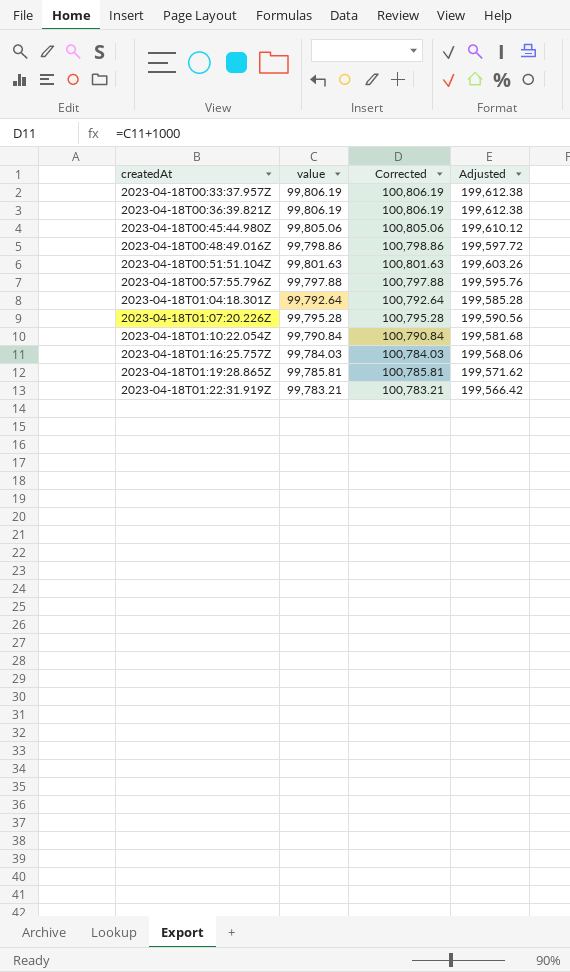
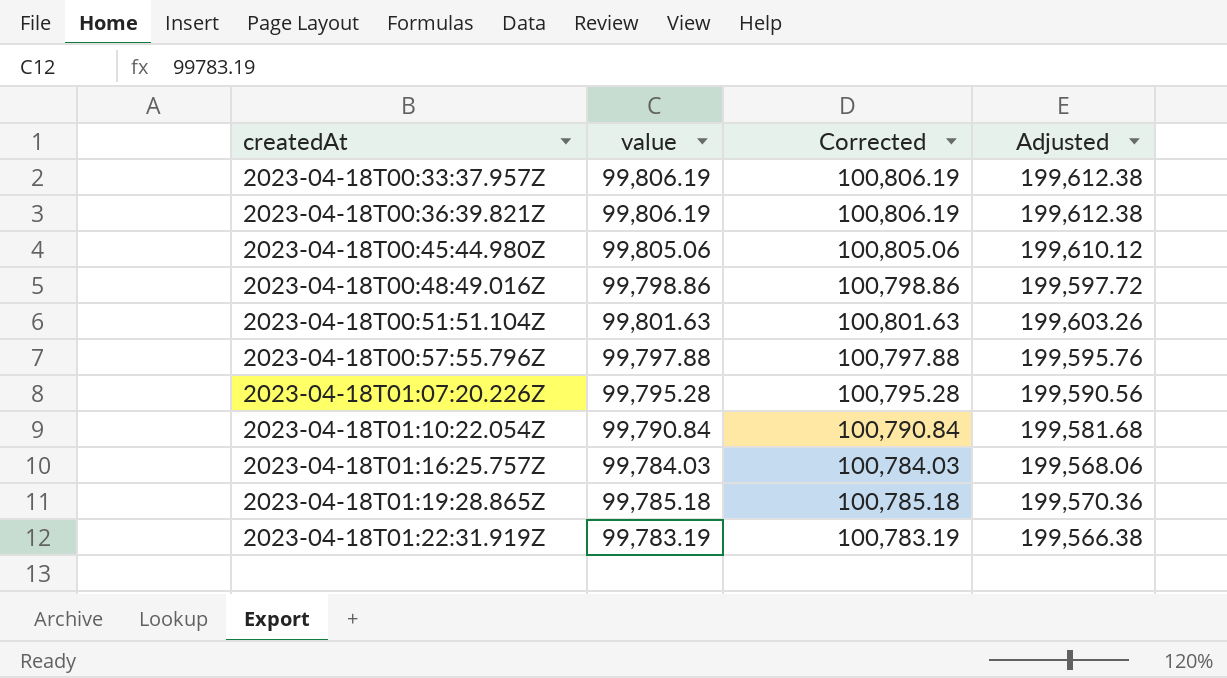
row 2023-04-18T01:04:18.301Z: 99,792.64 | 100,792.64 | 199,585.28 -> none
2023-04-18T01:19:28.865Z | value: 99,785.81 -> 99,785.18
2023-04-18T01:19:28.865Z | Corrected: 100,785.81 -> 100,785.18
2023-04-18T01:19:28.865Z | Adjusted: 199,571.62 -> 199,570.36
2023-04-18T01:22:31.919Z | value: 99,783.21 -> 99,783.19
2023-04-18T01:22:31.919Z | Corrected: 100,783.21 -> 100,783.19
2023-04-18T01:22:31.919Z | Adjusted: 199,566.42 -> 199,566.38

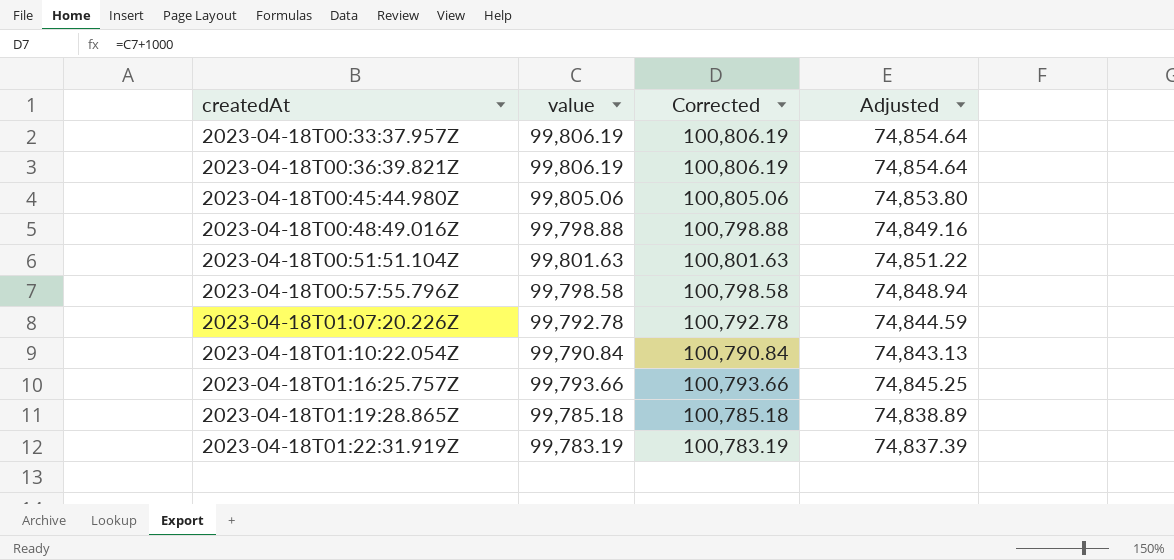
column Adjusted | formula: [value] * 2 -> [value] * 0.75
2023-04-18T00:48:49.016Z | value: 99,798.86 -> 99,798.88
2023-04-18T00:48:49.016Z | Corrected: 100,798.86 -> 100,798.88
2023-04-18T00:57:55.796Z | value: 99,797.88 -> 99,798.58
2023-04-18T00:57:55.796Z | Corrected: 100,797.88 -> 100,798.58
2023-04-18T01:07:20.226Z | value: 99,795.28 -> 99,792.78
2023-04-18T01:07:20.226Z | Corrected: 100,795.28 -> 100,792.78
2023-04-18T01:16:25.757Z | value: 99,784.03 -> 99,793.66
2023-04-18T01:16:25.757Z | Corrected: 100,784.03 -> 100,793.66

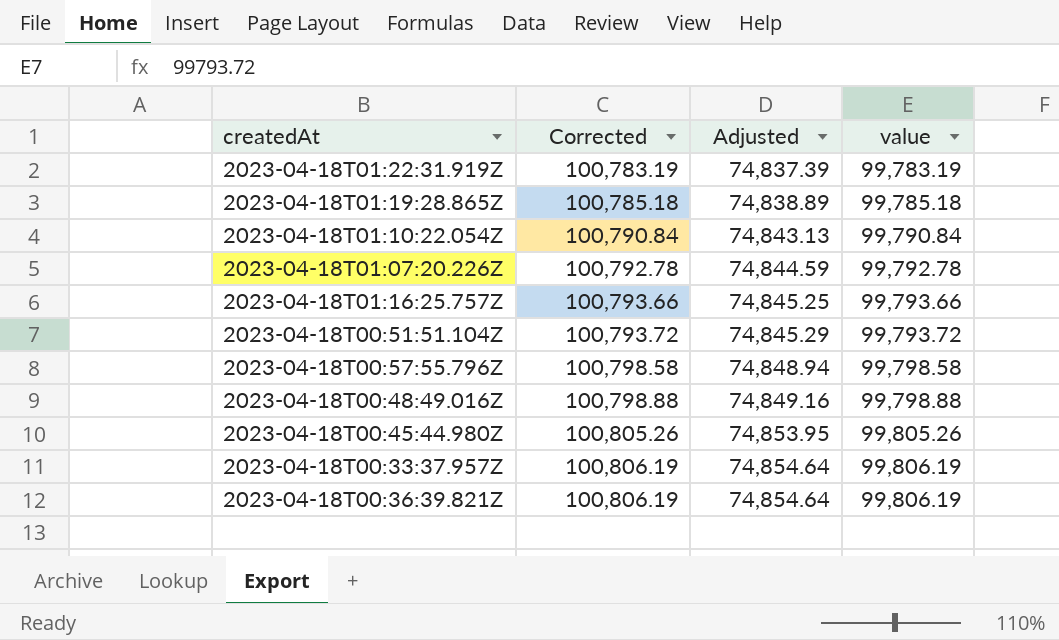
row order: createdAt ascending -> Corrected ascending
column value | position: 2 -> 4
2023-04-18T00:51:51.104Z | Corrected: 100,801.63 -> 100,793.72
2023-04-18T00:51:51.104Z | Adjusted: 74,851.22 -> 74,845.29
2023-04-18T00:51:51.104Z | value: 99,801.63 -> 99,793.72
2023-04-18T00:45:44.980Z | Corrected: 100,805.06 -> 100,805.26
2023-04-18T00:45:44.980Z | Adjusted: 74,853.80 -> 74,853.95
2023-04-18T00:45:44.980Z | value: 99,805.06 -> 99,805.26

